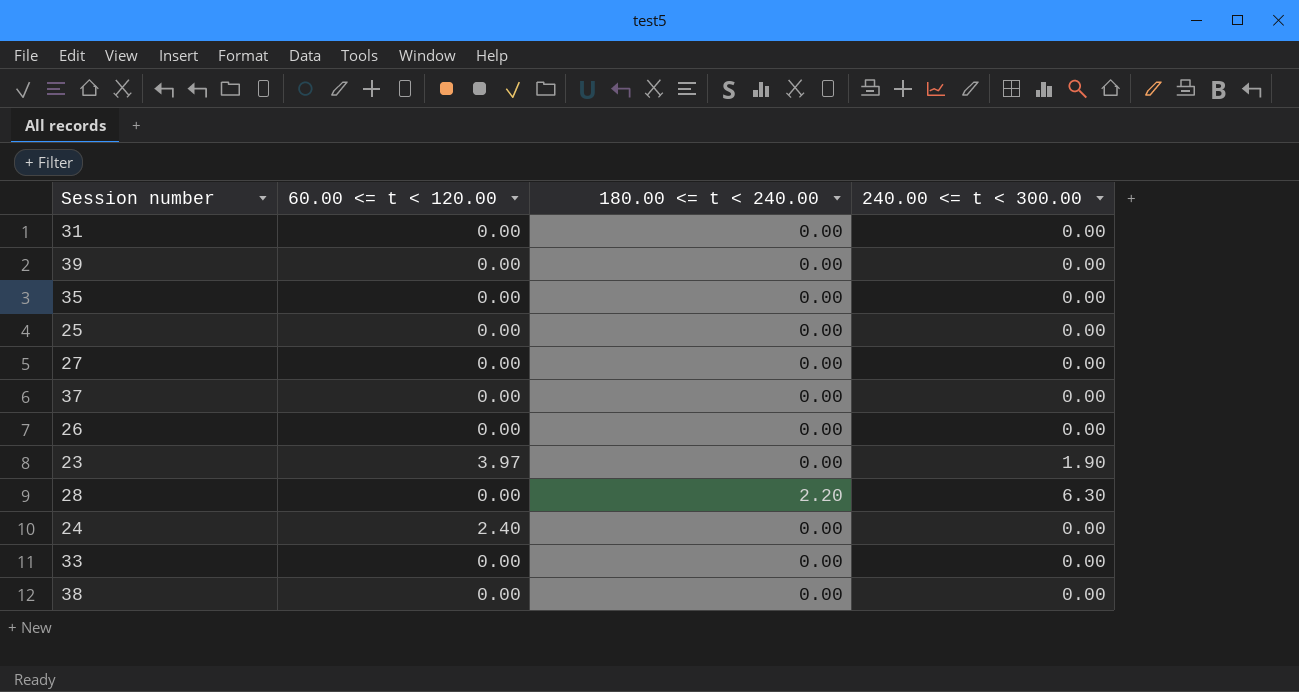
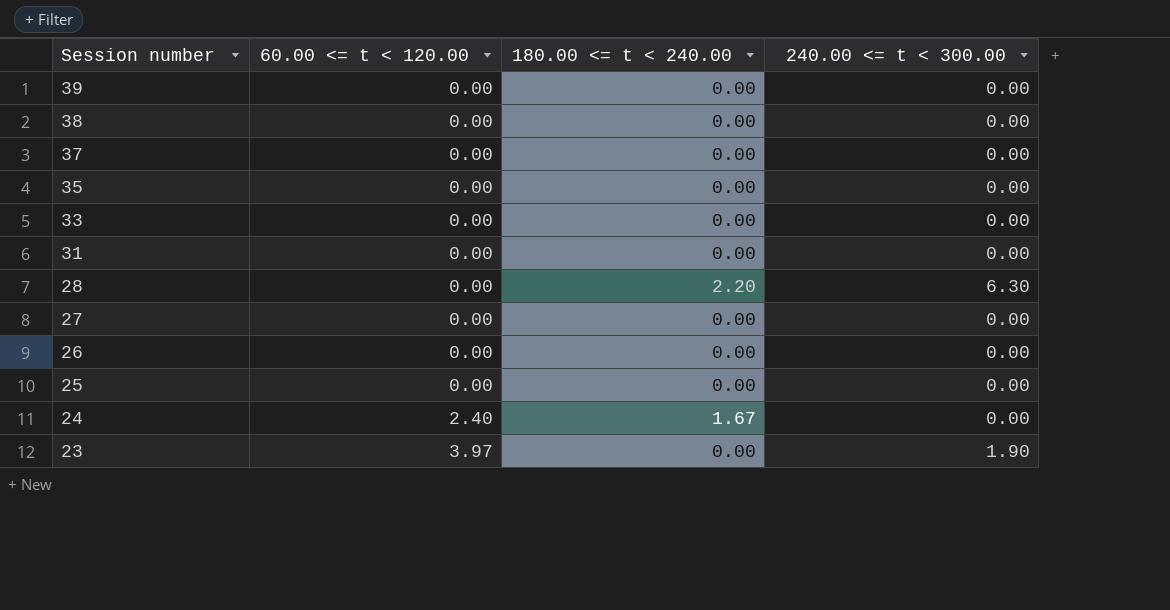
row order: none -> Session number descending
24 | 180.00 <= t < 240.00: 0.00 -> 1.67

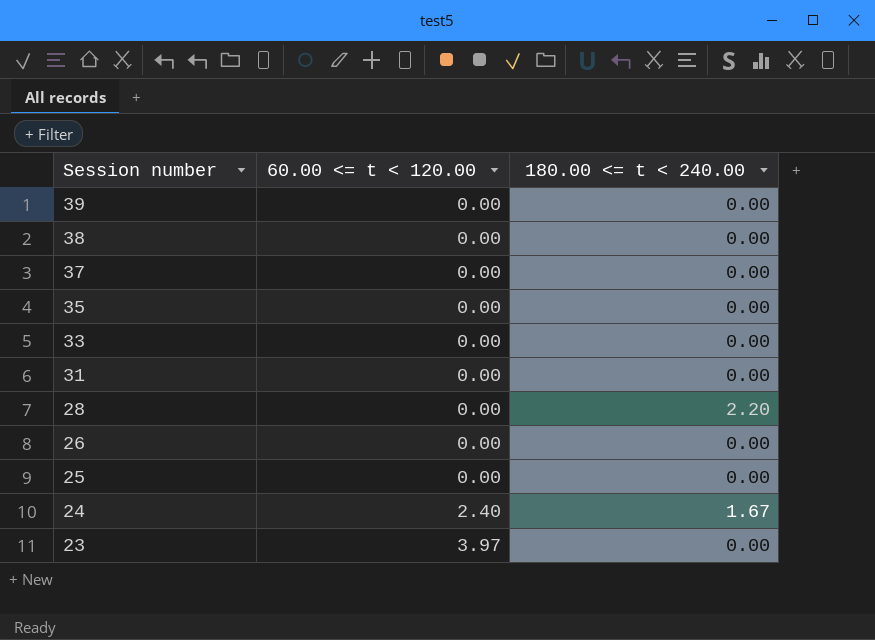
column 240.00 <= t < 300.00 | position: 4 -> none
row 27: 0.00 | 0.00 | 0.00 -> none

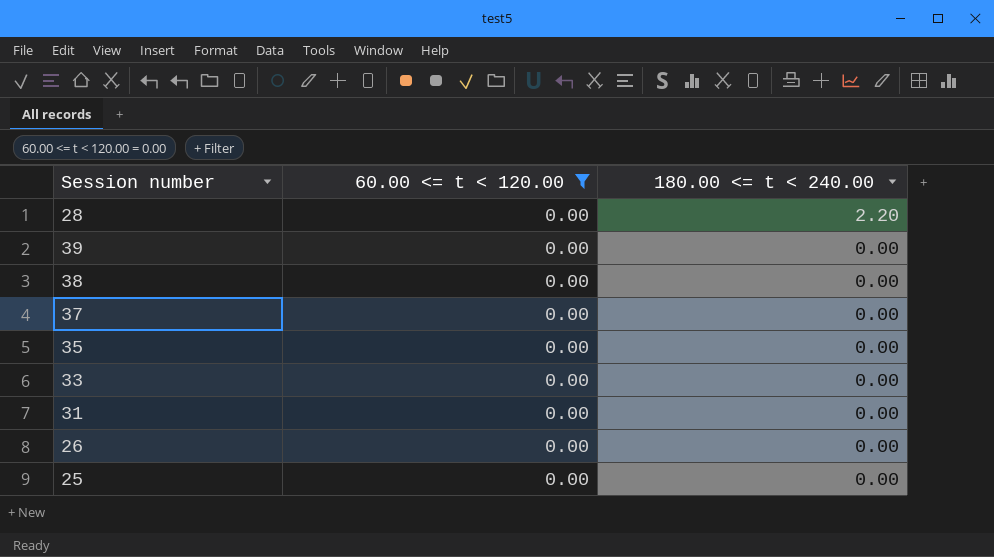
filter: none -> 60.00 <= t < 120.00 = 0.00
row order: Session number descending -> 180.00 <= t < 240.00 descending

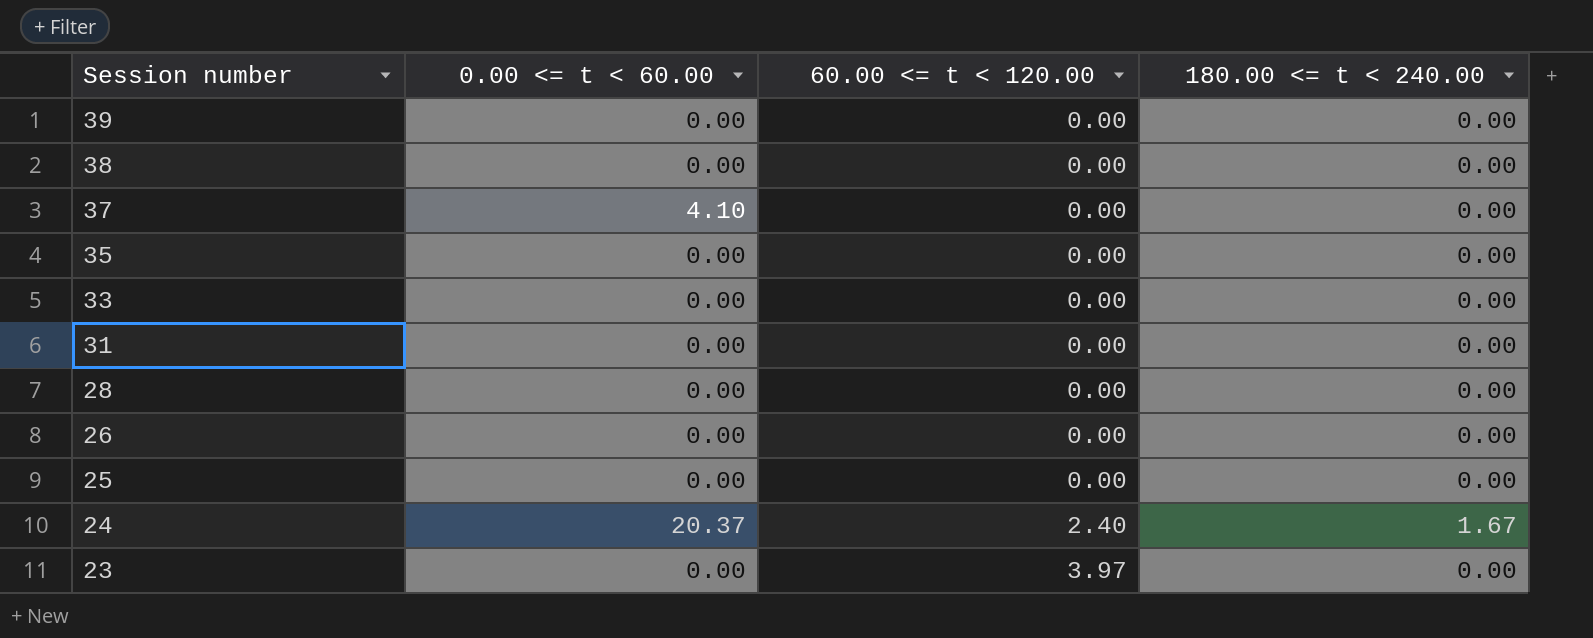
filter: 60.00 <= t < 120.00 = 0.00 -> none
row order: 180.00 <= t < 240.00 descending -> Session number descending
column 0.00 <= t < 60.00 | position: none -> 2
28 | 180.00 <= t < 240.00: 2.20 -> 0.00

